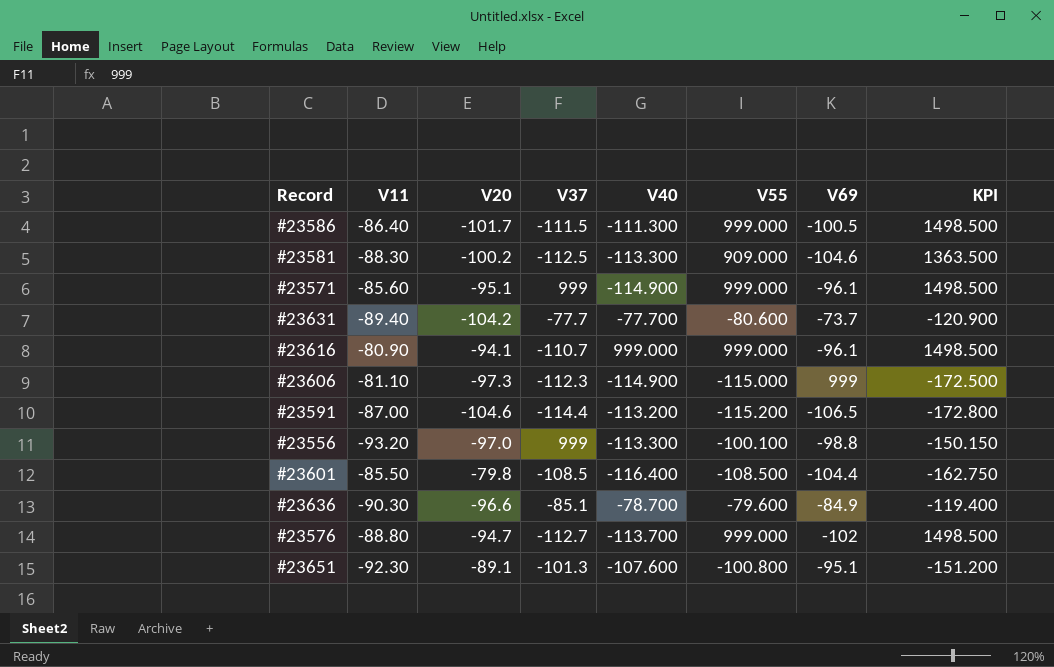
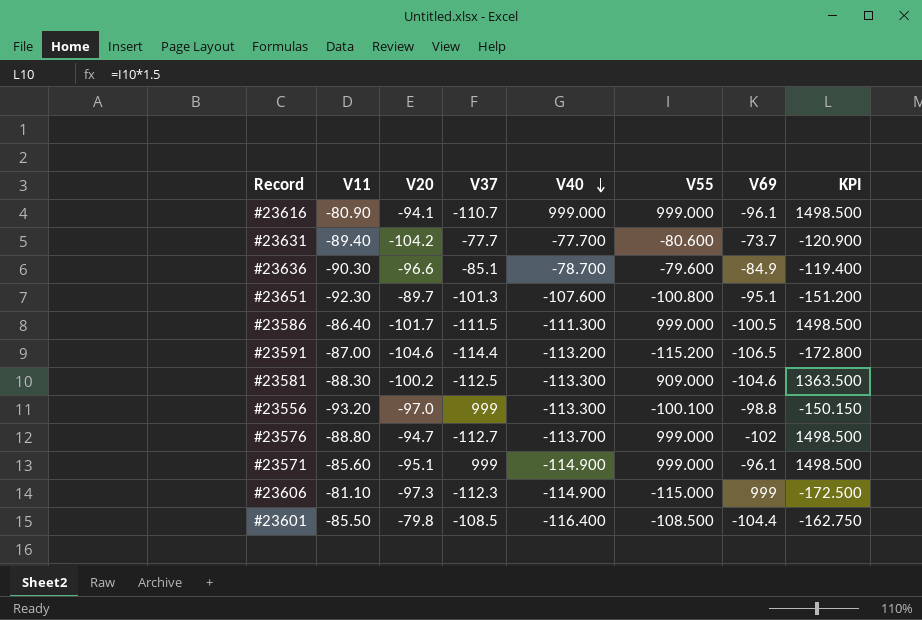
row order: none -> V40 descending
#23651 | V20: -89.1 -> -89.7

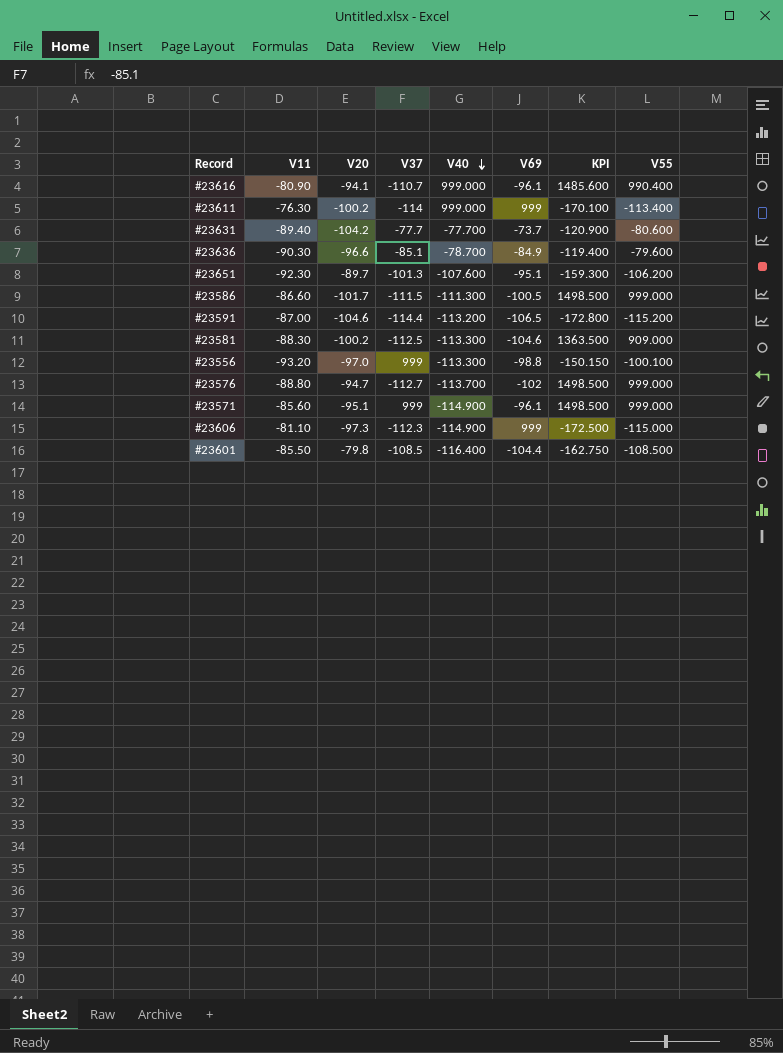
column V55 | position: 6 -> 8
#23616 | KPI: 1498.500 -> 1485.600
#23616 | V55: 999.000 -> 990.400
row #23611: none -> -76.30 | -100.2 | -114 | 999.000 | 999 | -170.100 | -113.400
#23651 | KPI: -151.200 -> -159.300
#23651 | V55: -100.800 -> -106.200
#23586 | V11: -86.40 -> -86.60

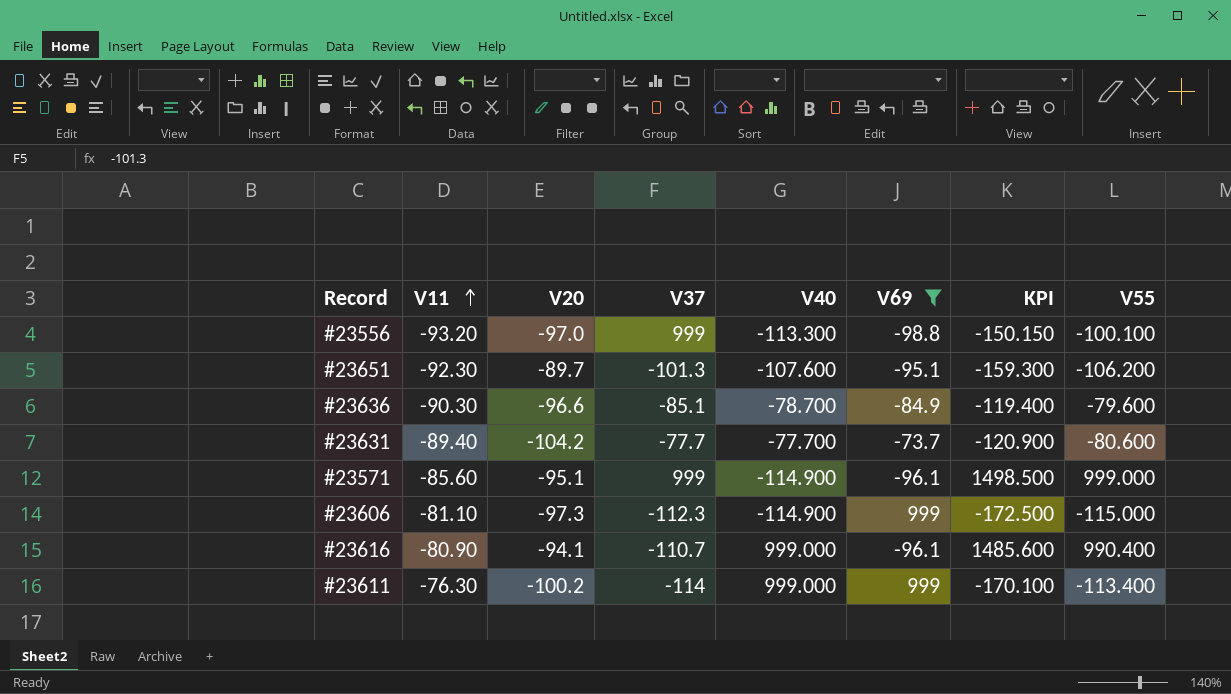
filter: none -> V69 >= -98.8
row order: V40 descending -> V11 ascending

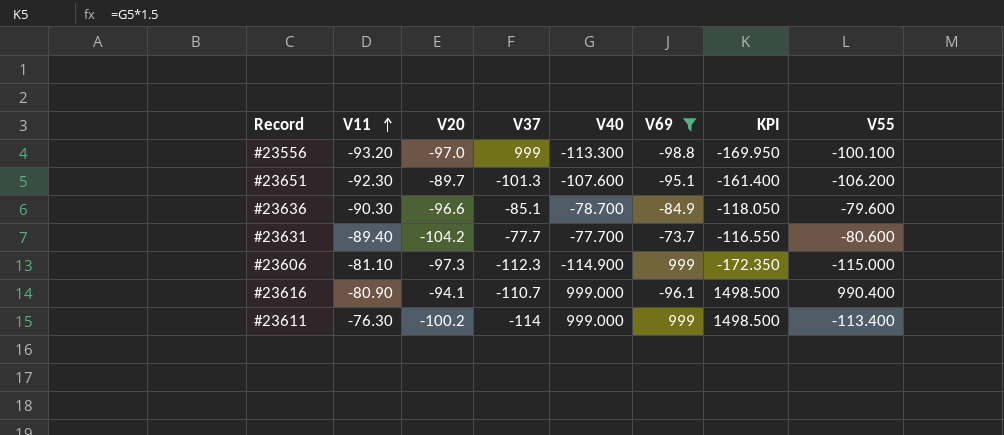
column KPI | formula: [V55] * 1.5 -> [V40] * 1.5
row #23571: -85.60 | -95.1 | 999 | -114.900 | -96.1 | 1498.500 | 999.000 -> none

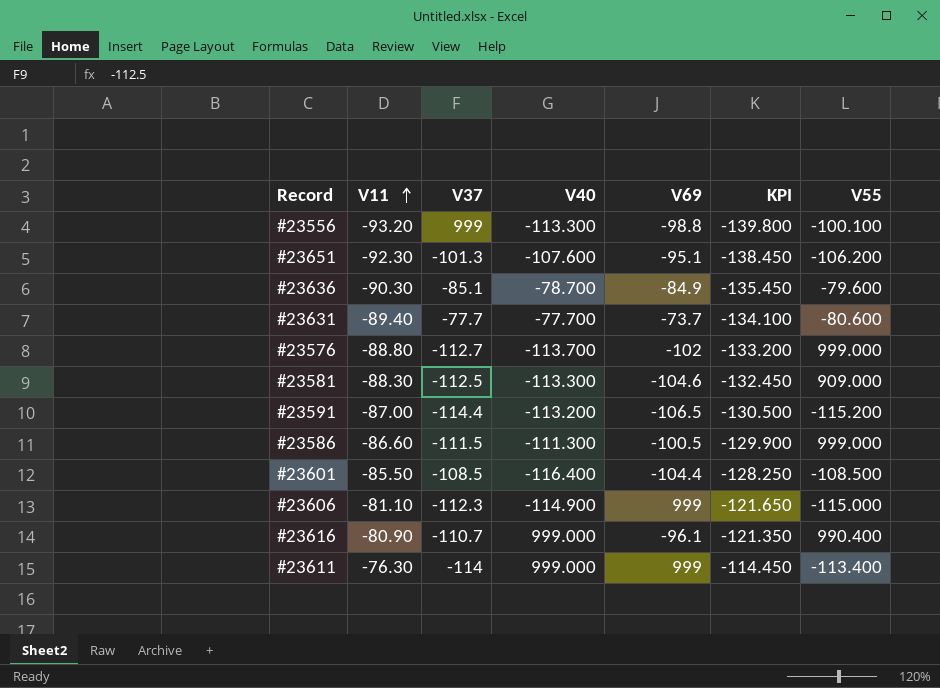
filter: V69 >= -98.8 -> none
column V20 | position: 3 -> none
column KPI | formula: [V40] * 1.5 -> [V11] * 1.5

